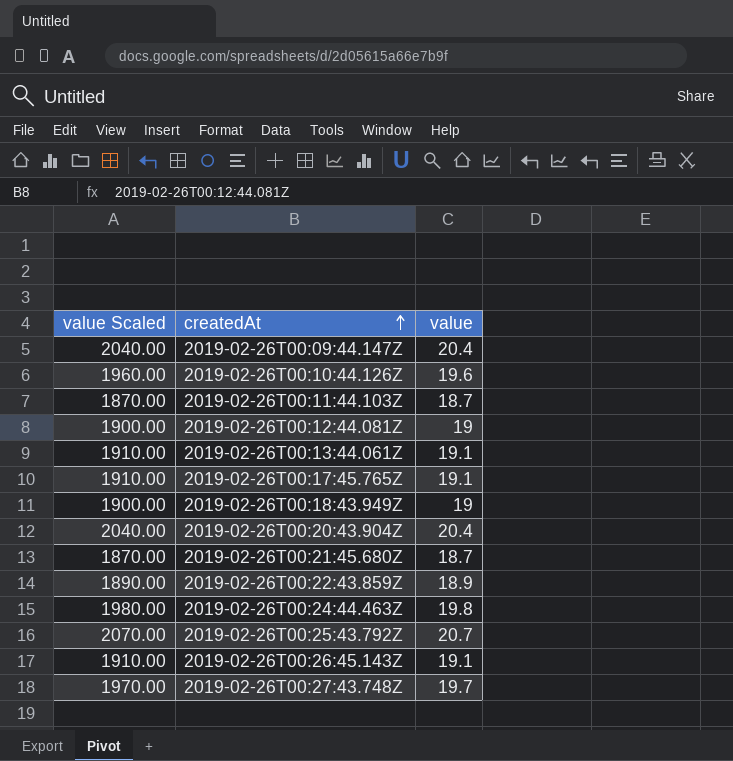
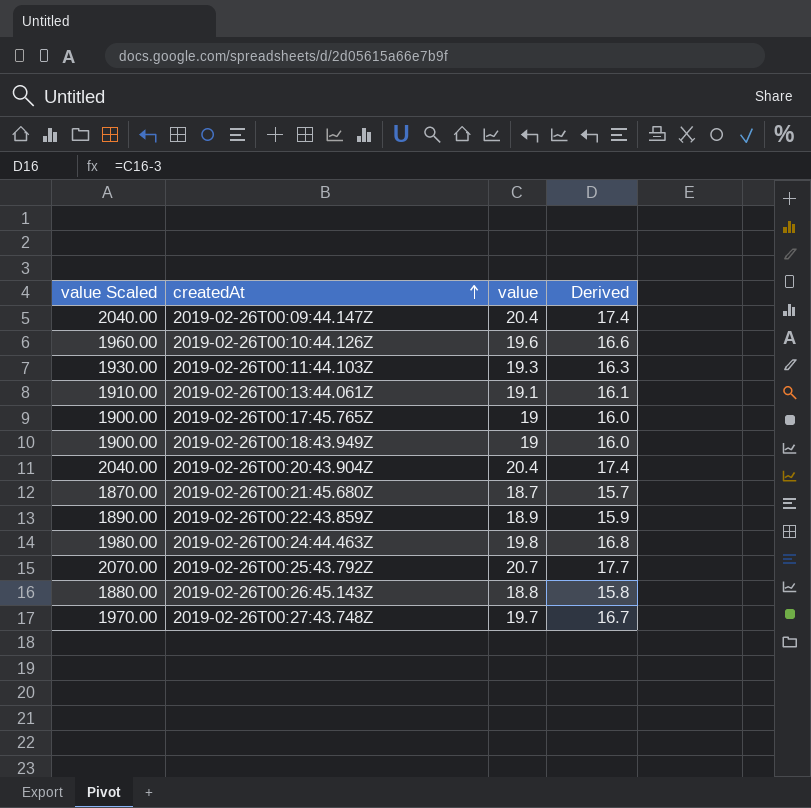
column Derived | formula: none -> [value] - 3
row 2019-02-26T00:12:44.081Z: 1900.00 | 19 -> none
2019-02-26T00:11:44.103Z | value Scaled: 1870.00 -> 1930.00
2019-02-26T00:11:44.103Z | value: 18.7 -> 19.3
2019-02-26T00:17:45.765Z | value Scaled: 1910.00 -> 1900.00
2019-02-26T00:17:45.765Z | value: 19.1 -> 19
2019-02-26T00:26:45.143Z | value Scaled: 1910.00 -> 1880.00
2019-02-26T00:26:45.143Z | value: 19.1 -> 18.8

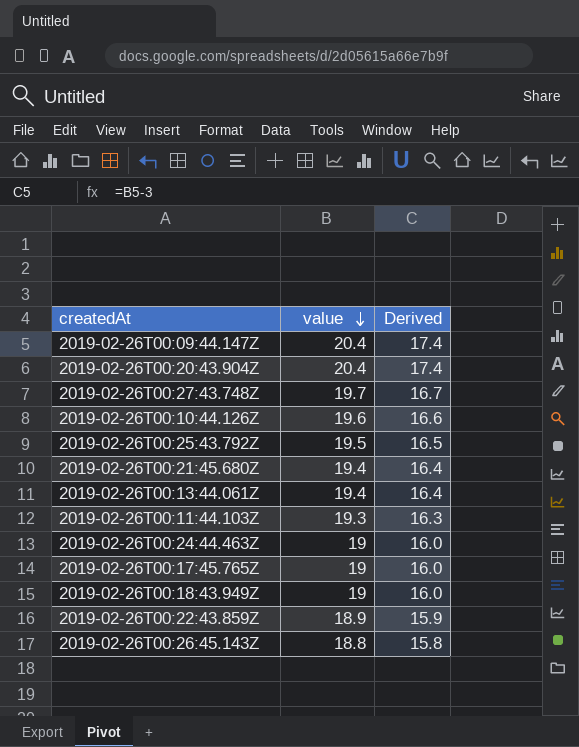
row order: createdAt ascending -> value descending
column value Scaled | formula: [value] * 100 -> none
2019-02-26T00:25:43.792Z | value: 20.7 -> 19.5
2019-02-26T00:25:43.792Z | Derived: 17.7 -> 16.5
2019-02-26T00:21:45.680Z | value: 18.7 -> 19.4
2019-02-26T00:21:45.680Z | Derived: 15.7 -> 16.4
2019-02-26T00:13:44.061Z | value: 19.1 -> 19.4
2019-02-26T00:13:44.061Z | Derived: 16.1 -> 16.4
2019-02-26T00:24:44.463Z | value: 19.8 -> 19
2019-02-26T00:24:44.463Z | Derived: 16.8 -> 16.0

